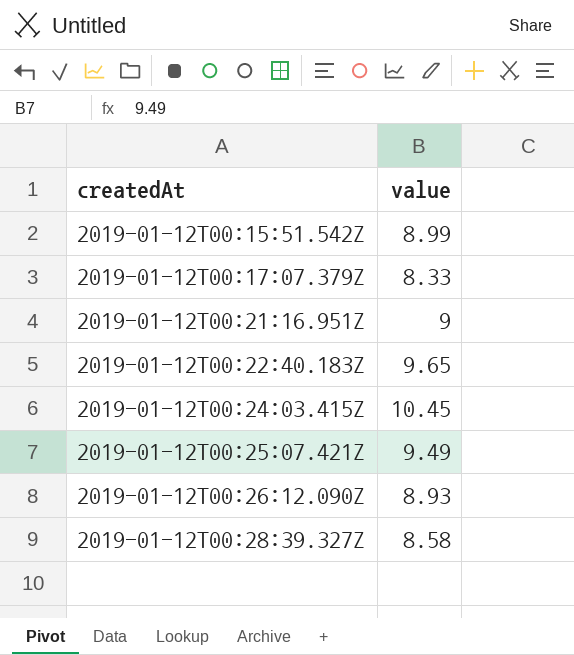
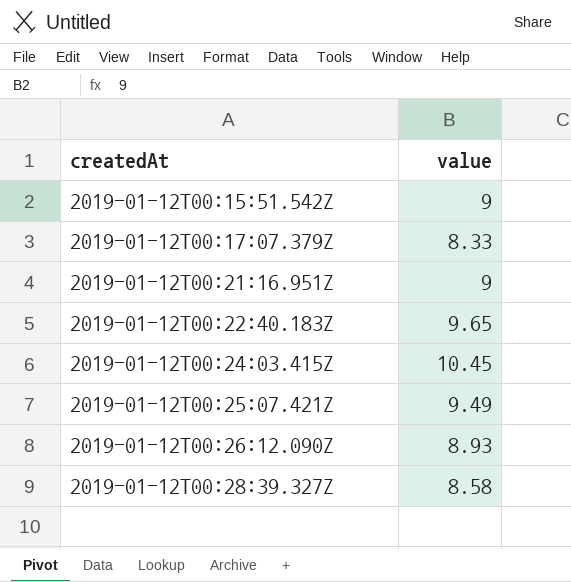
2019-01-12T00:15:51.542Z | value: 8.99 -> 9

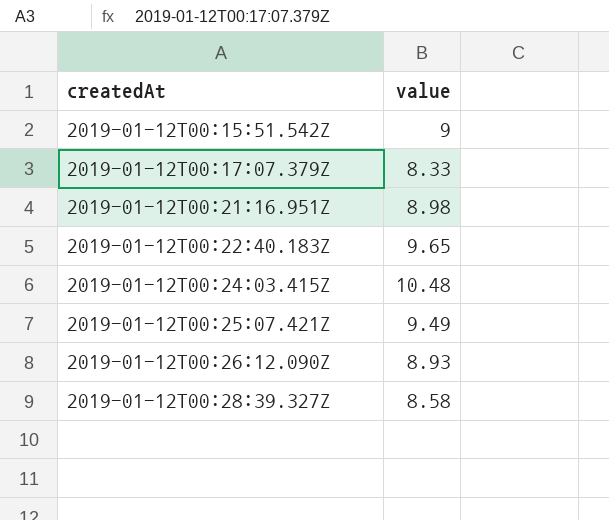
2019-01-12T00:21:16.951Z | value: 9 -> 8.98
2019-01-12T00:24:03.415Z | value: 10.45 -> 10.48

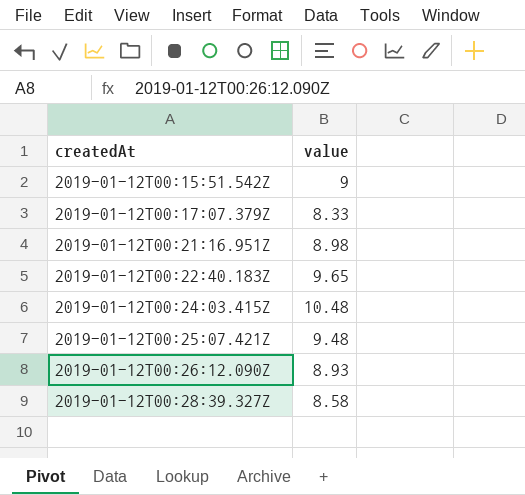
2019-01-12T00:25:07.421Z | value: 9.49 -> 9.48

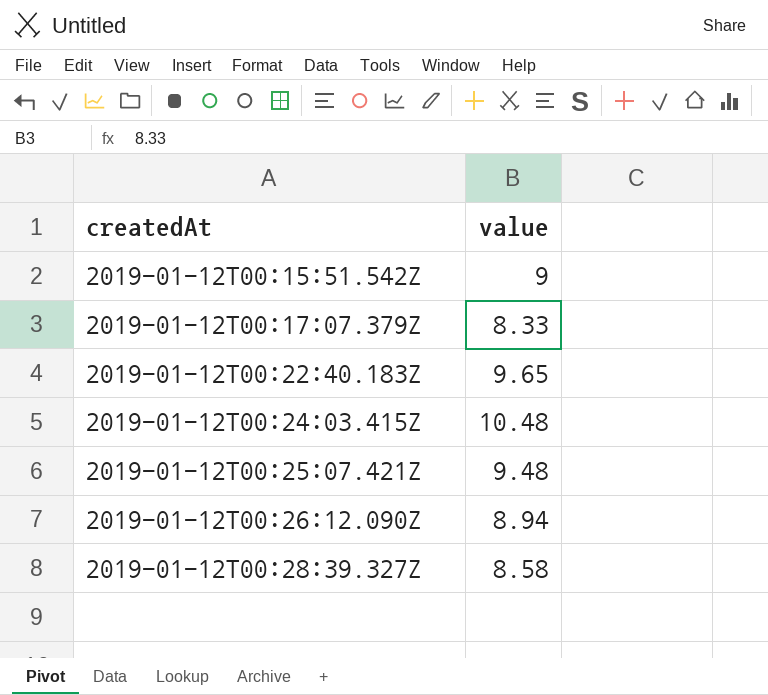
row 2019-01-12T00:21:16.951Z: 8.98 -> none
2019-01-12T00:26:12.090Z | value: 8.93 -> 8.94

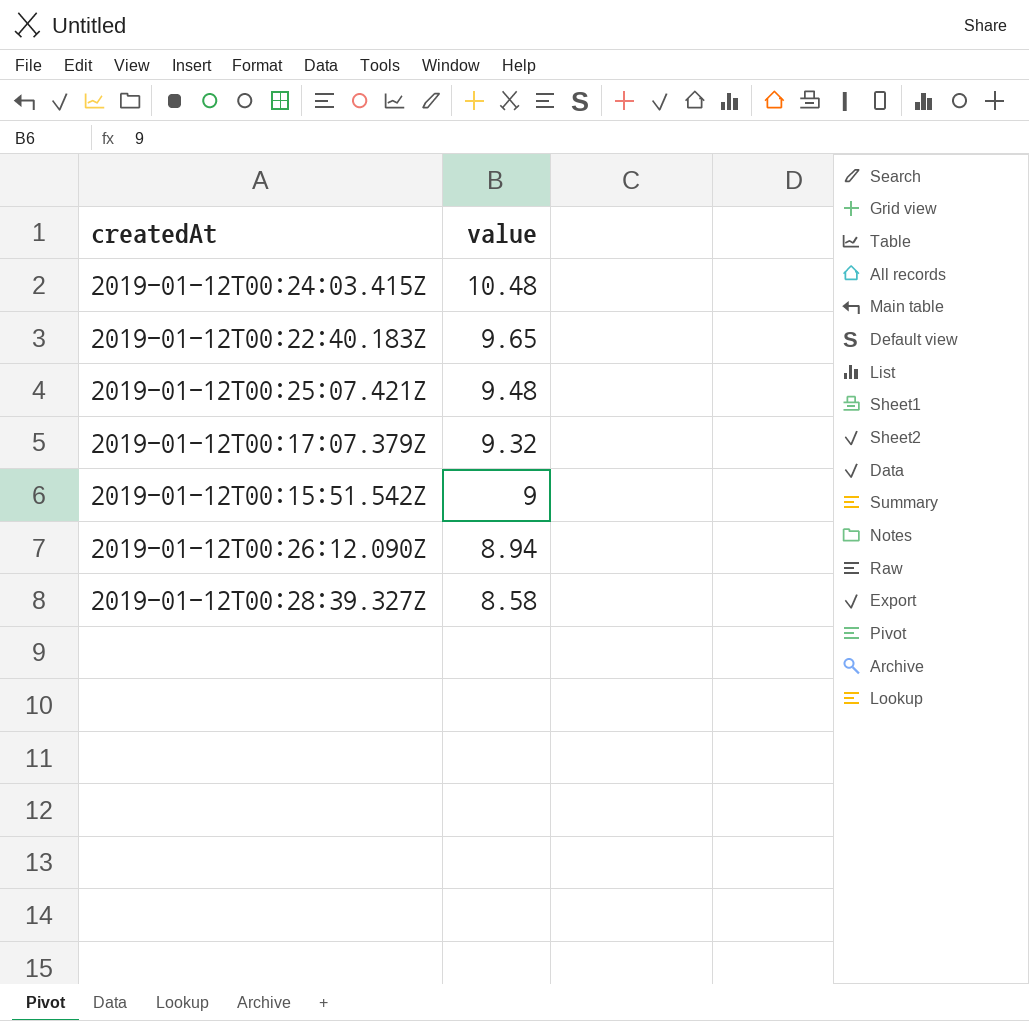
row order: createdAt ascending -> value descending
2019-01-12T00:17:07.379Z | value: 8.33 -> 9.32

